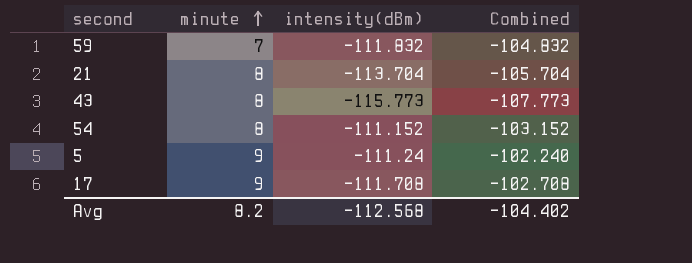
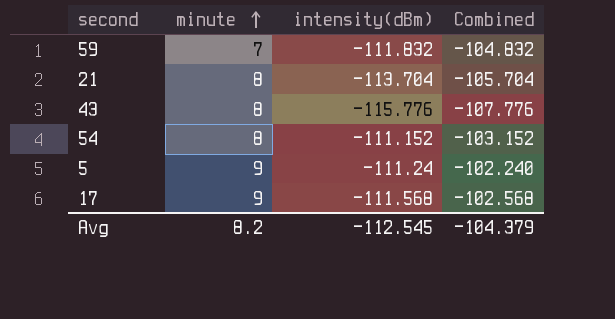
43 | intensity(dBm): -115.773 -> -115.776
43 | Combined: -107.773 -> -107.776
17 | intensity(dBm): -111.708 -> -111.568
17 | Combined: -102.708 -> -102.568
Avg | intensity(dBm): -112.568 -> -112.545
Avg | Combined: -104.402 -> -104.379

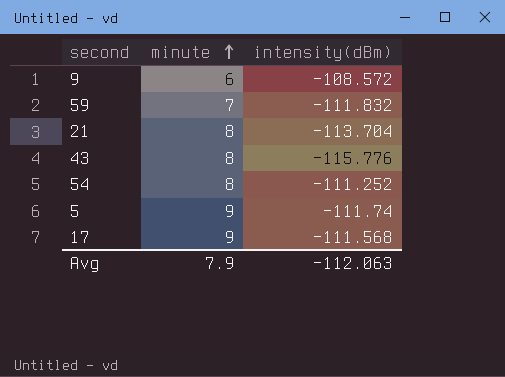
column Combined | formula: [minute] + [intensity(dBm)] -> none
row 9: none -> 6 | -108.572
54 | intensity(dBm): -111.152 -> -111.252
5 | intensity(dBm): -111.24 -> -111.74
Avg | minute: 8.2 -> 7.9
Avg | intensity(dBm): -112.545 -> -112.063

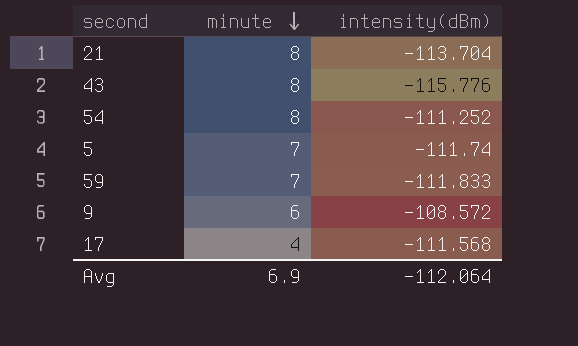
row order: minute ascending -> minute descending
5 | minute: 9 -> 7
59 | intensity(dBm): -111.832 -> -111.833
17 | minute: 9 -> 4
Avg | minute: 7.9 -> 6.9
Avg | intensity(dBm): -112.063 -> -112.064

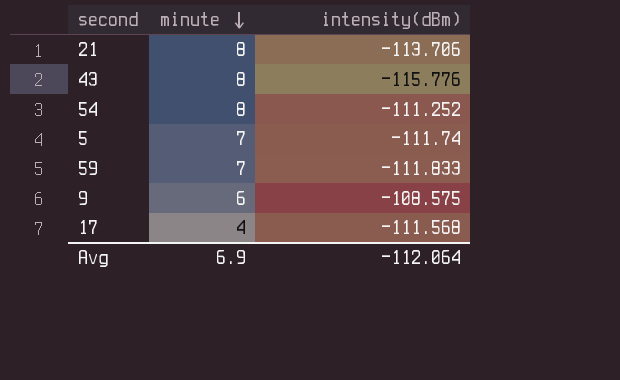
21 | intensity(dBm): -113.704 -> -113.706
9 | intensity(dBm): -108.572 -> -108.575

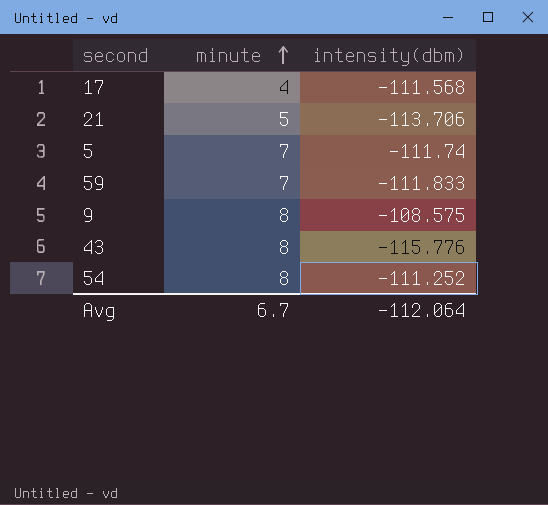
row order: minute descending -> minute ascending
column name: intensity(dBm) -> intensity(dbm)
21 | minute: 8 -> 5
9 | minute: 6 -> 8
Avg | minute: 6.9 -> 6.7

